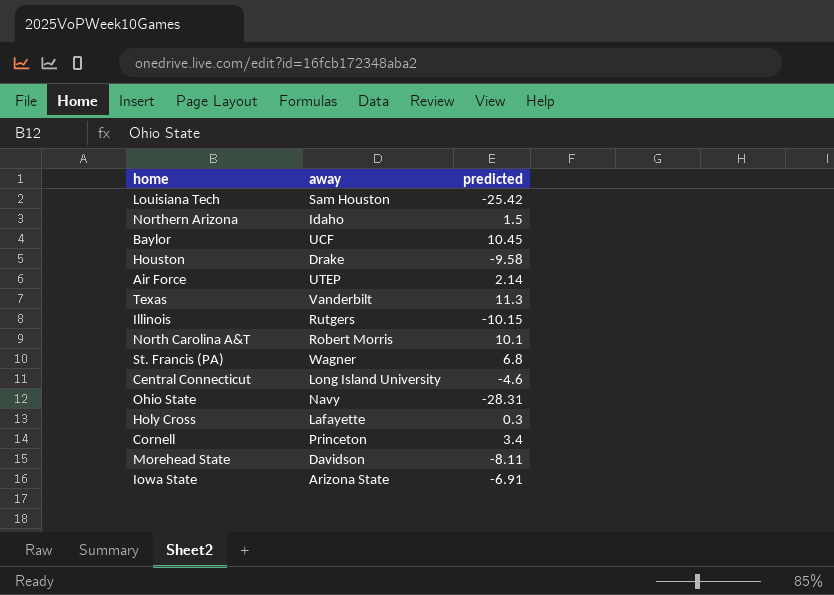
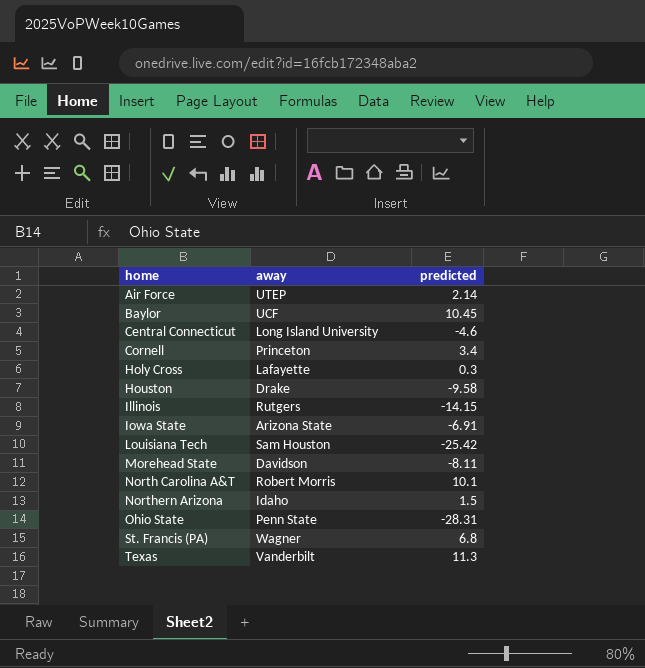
row order: none -> home ascending
Illinois | predicted: -10.15 -> -14.15
Ohio State | away: Navy -> Penn State

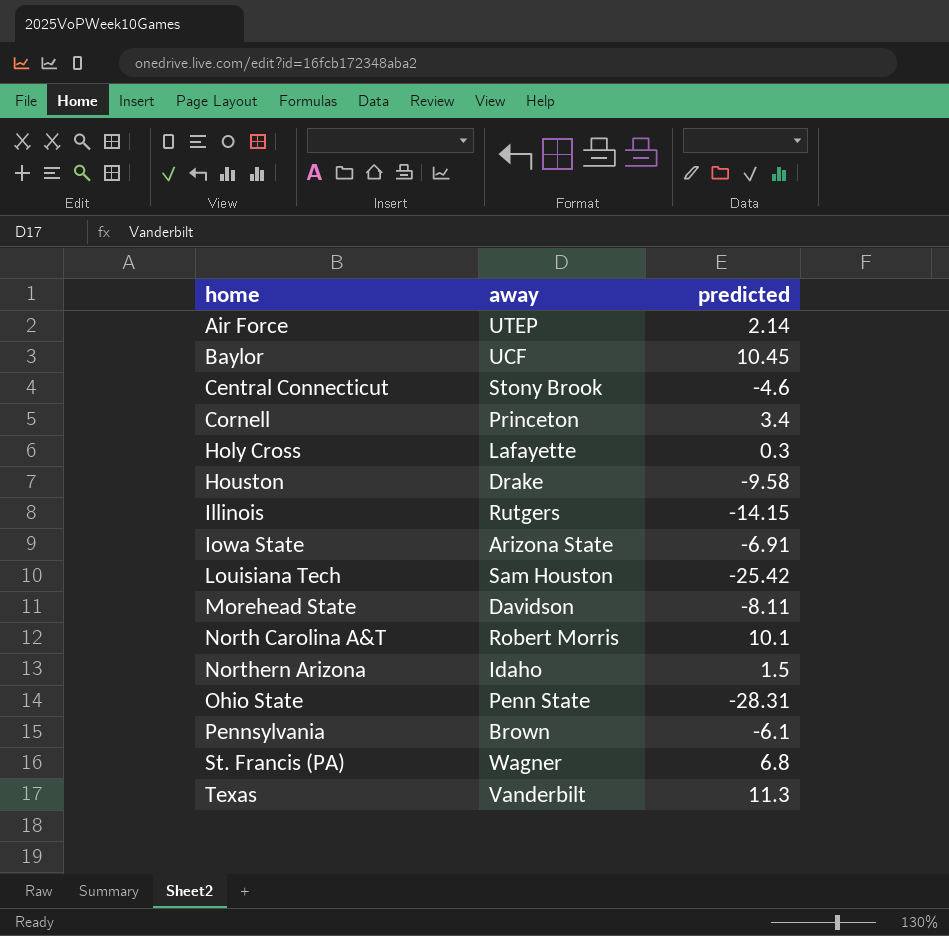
Central Connecticut | away: Long Island University -> Stony Brook
row Pennsylvania: none -> Brown | -6.1

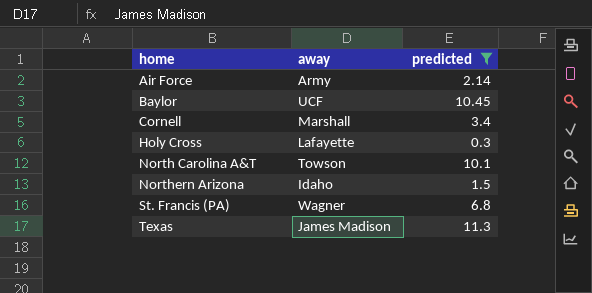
filter: none -> predicted >= 0.3
Air Force | away: UTEP -> Army
Cornell | away: Princeton -> Marshall
North Carolina A&T | away: Robert Morris -> Towson
Texas | away: Vanderbilt -> James Madison

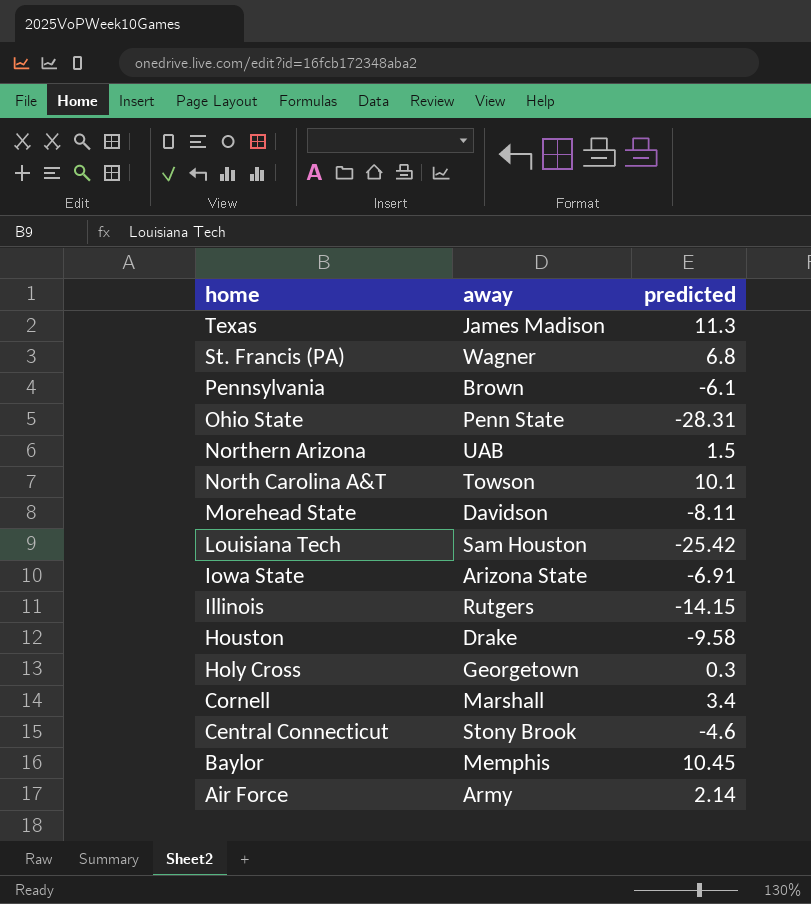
filter: predicted >= 0.3 -> none
row order: home ascending -> home descending
Northern Arizona | away: Idaho -> UAB
Holy Cross | away: Lafayette -> Georgetown
Baylor | away: UCF -> Memphis

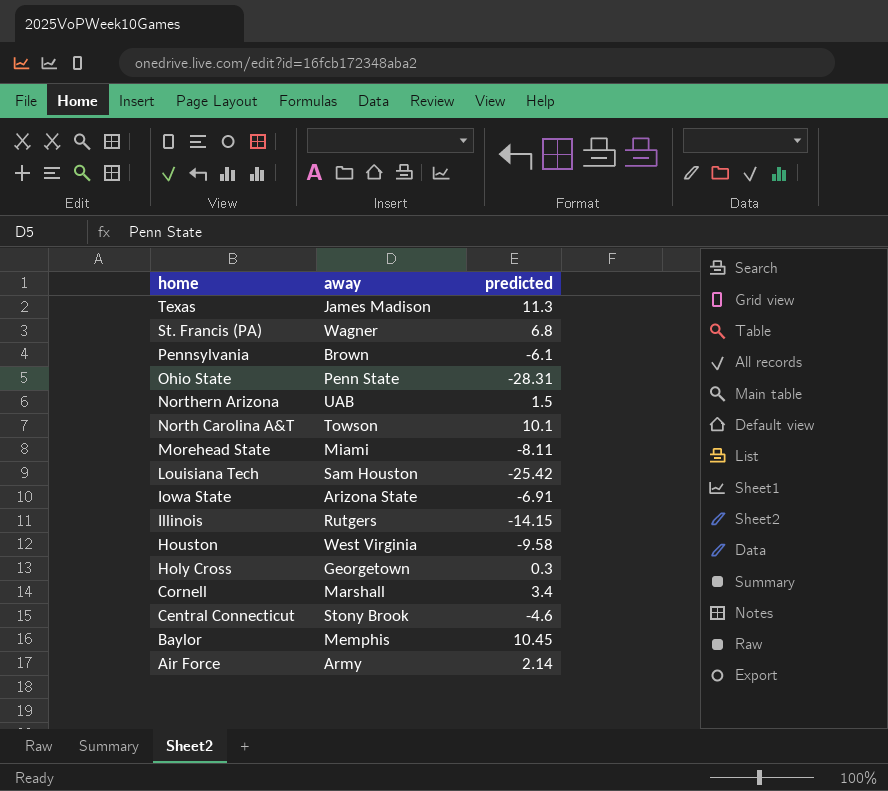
Morehead State | away: Davidson -> Miami
Houston | away: Drake -> West Virginia

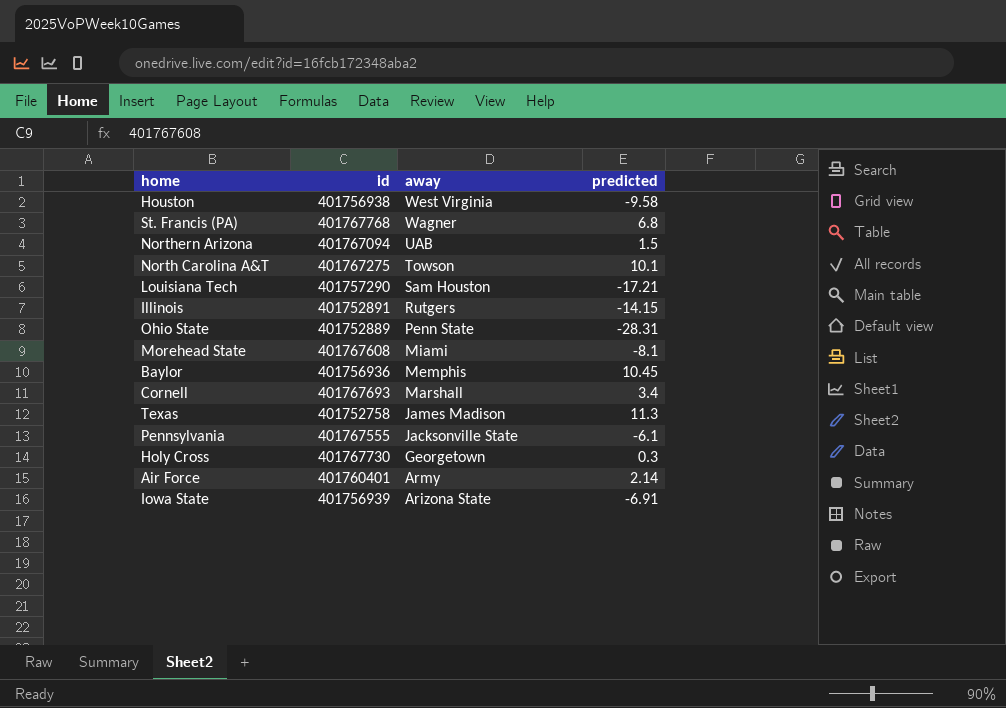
row order: home descending -> away descending
column id | position: none -> 2
row Central Connecticut: Stony Brook | -4.6 -> none
Louisiana Tech | predicted: -25.42 -> -17.21
Morehead State | predicted: -8.11 -> -8.1
Pennsylvania | away: Brown -> Jacksonville State

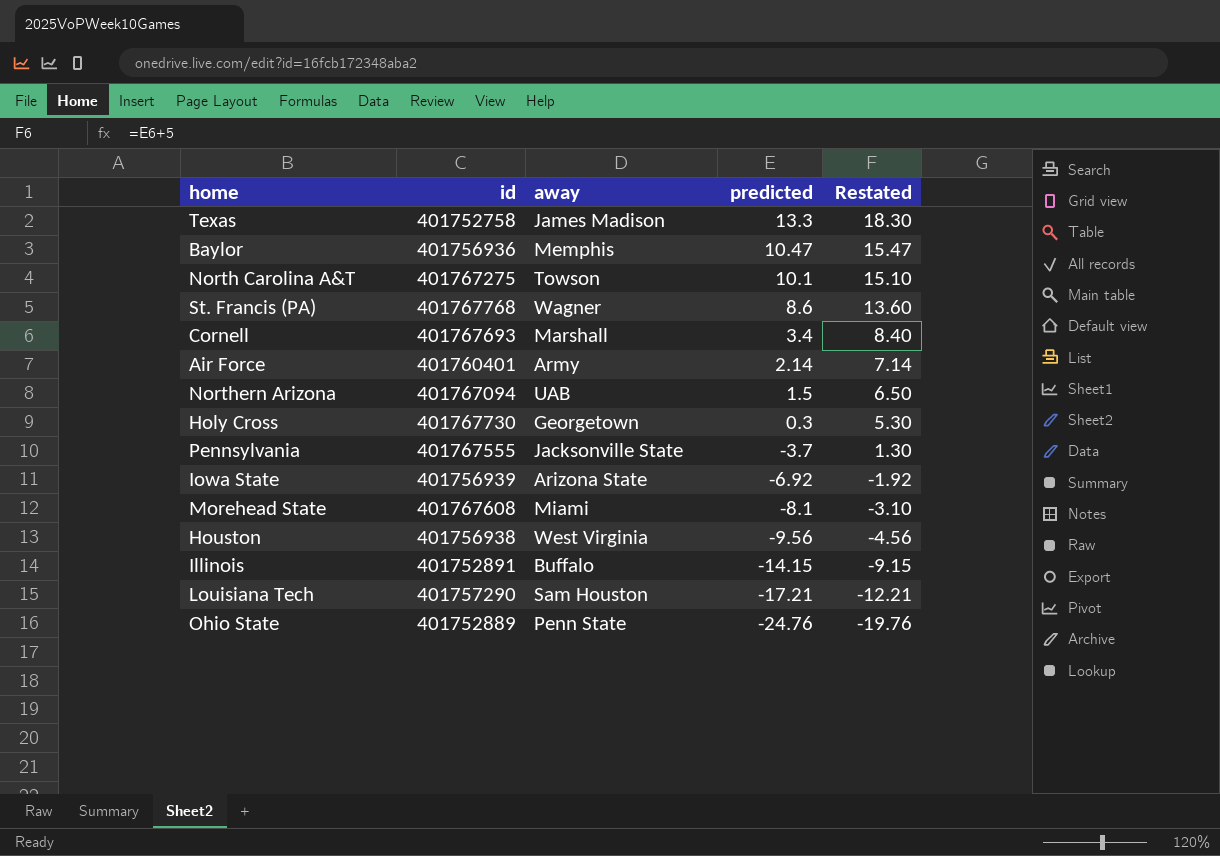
row order: away descending -> predicted descending
column Restated | formula: none -> [predicted] + 5
Texas | predicted: 11.3 -> 13.3
Baylor | predicted: 10.45 -> 10.47
St. Francis (PA) | predicted: 6.8 -> 8.6
Pennsylvania | predicted: -6.1 -> -3.7
Iowa State | predicted: -6.91 -> -6.92
Houston | predicted: -9.58 -> -9.56
Illinois | away: Rutgers -> Buffalo
Ohio State | predicted: -28.31 -> -24.76

